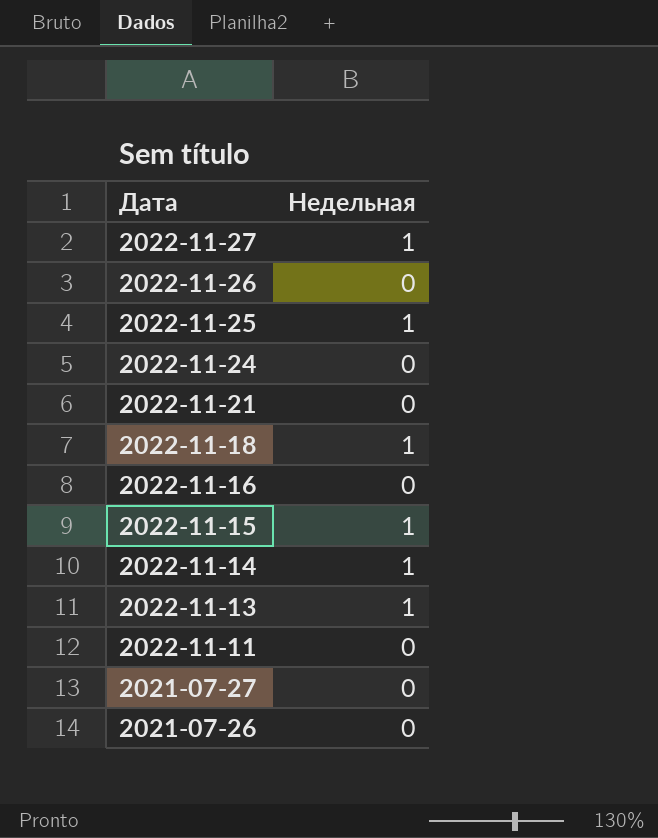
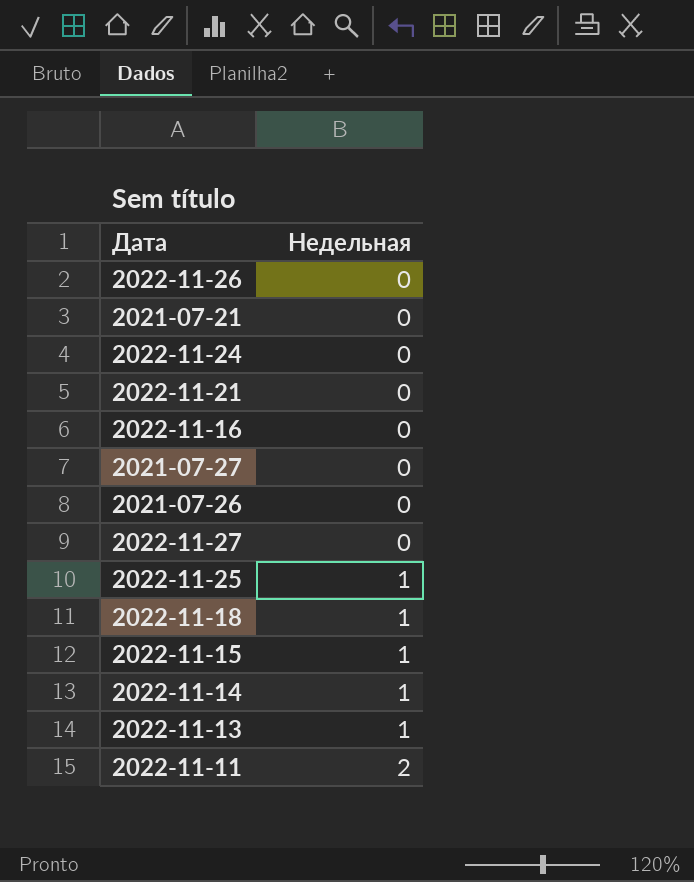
row order: Дата descending -> Недельная ascending
row 2021-07-21: none -> 0
2022-11-27 | Недельная: 1 -> 0
2022-11-11 | Недельная: 0 -> 2

